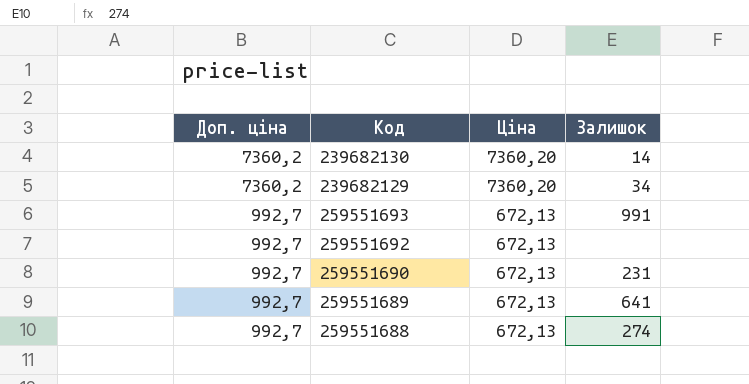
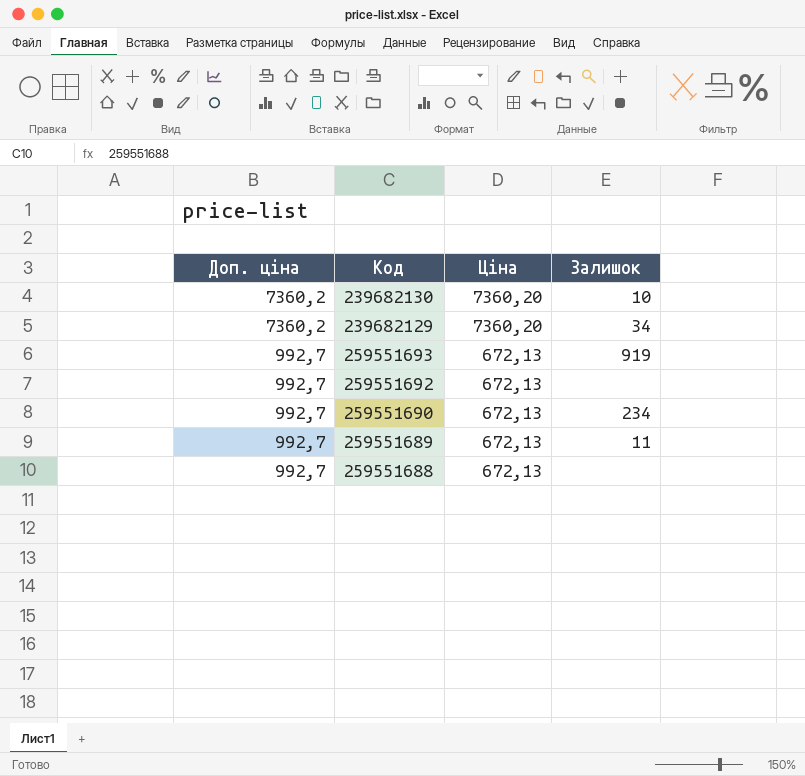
239682130 | Залишок: 14 -> 10
259551693 | Залишок: 991 -> 919
259551690 | Залишок: 231 -> 234
259551689 | Залишок: 641 -> 11
259551688 | Залишок: 274 -> none

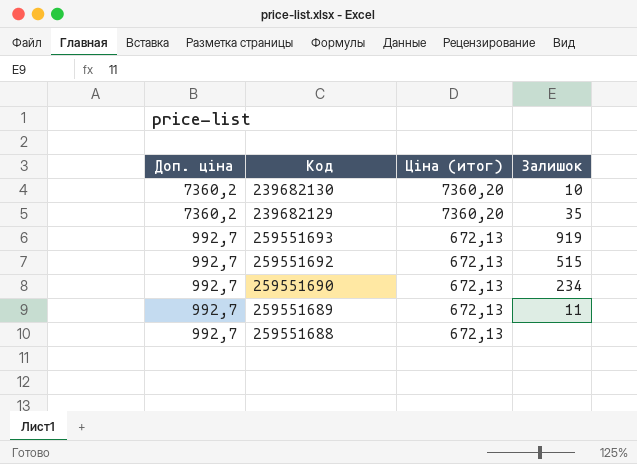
column name: Ціна -> Ціна (итог)
239682129 | Залишок: 34 -> 35
259551692 | Залишок: none -> 515

